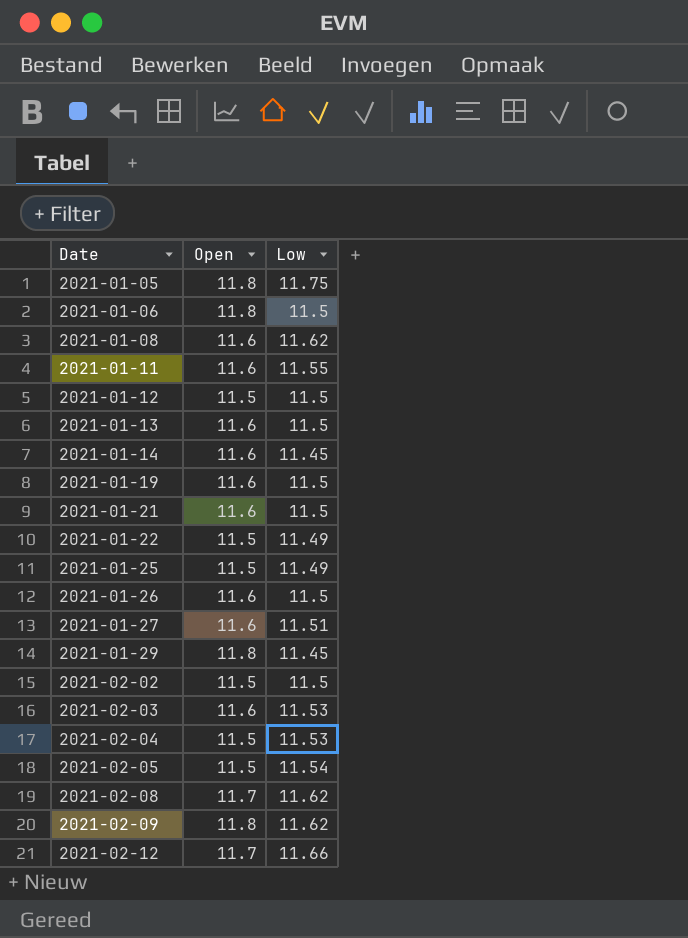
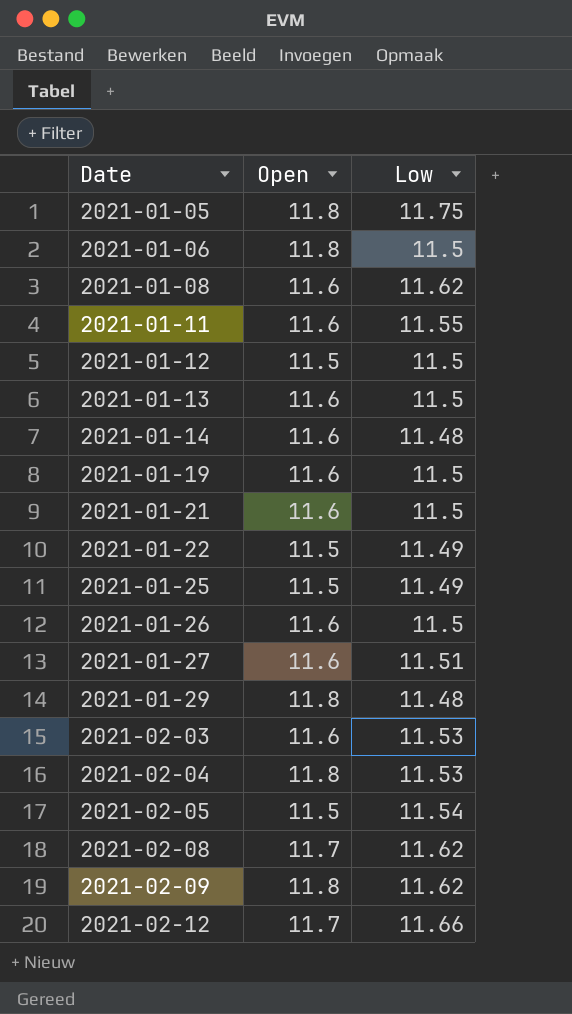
row 2021-02-02: 11.5 | 11.5 -> none
2021-01-14 | Low: 11.45 -> 11.48
2021-01-29 | Low: 11.45 -> 11.48
2021-02-04 | Open: 11.5 -> 11.8

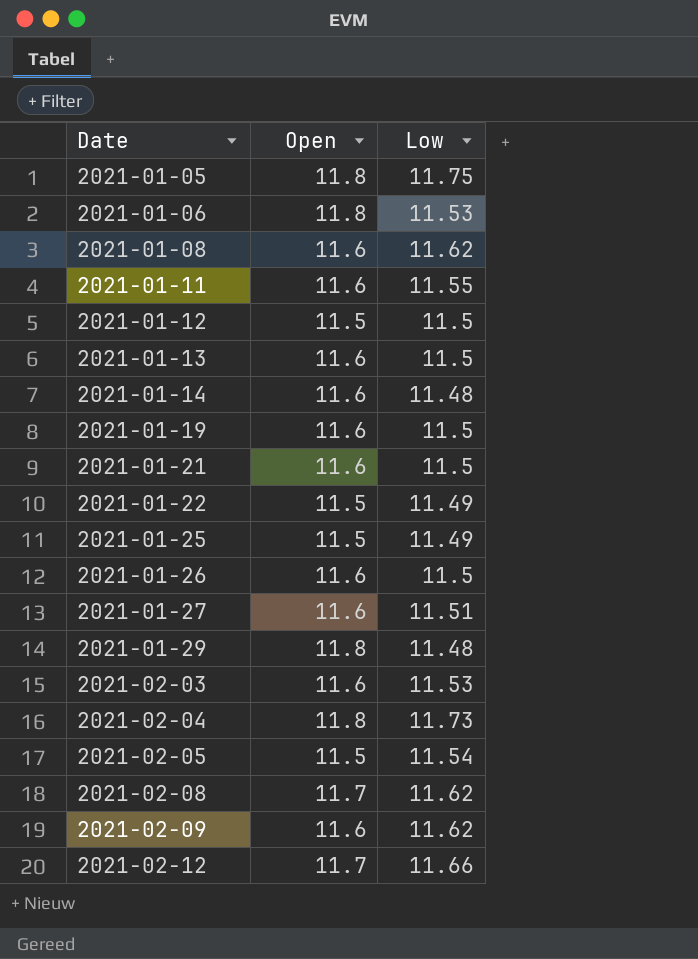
2021-01-06 | Low: 11.5 -> 11.53
2021-02-04 | Low: 11.53 -> 11.73
2021-02-09 | Open: 11.8 -> 11.6

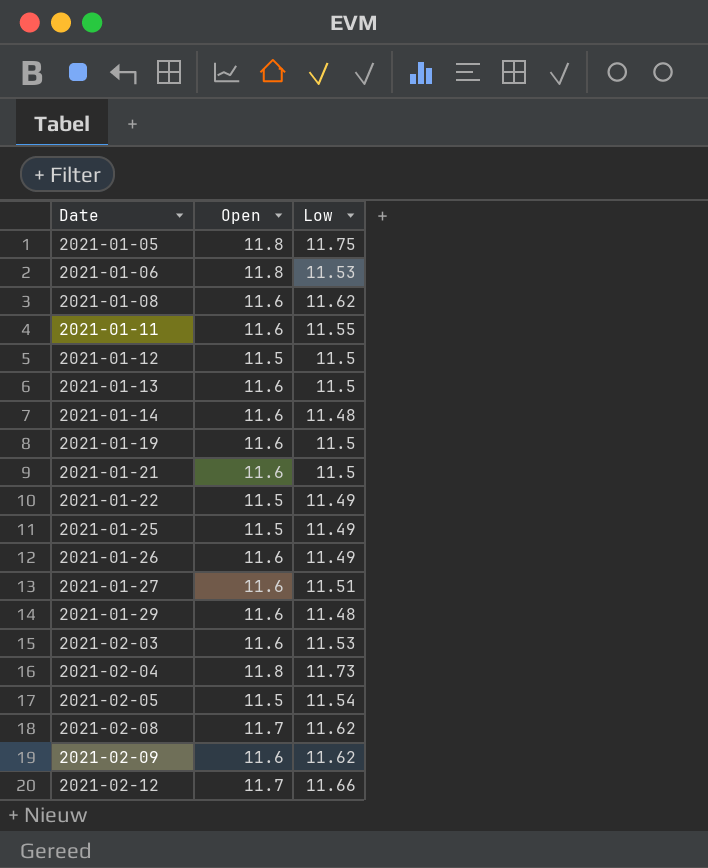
2021-01-26 | Low: 11.5 -> 11.49
2021-01-29 | Open: 11.8 -> 11.6

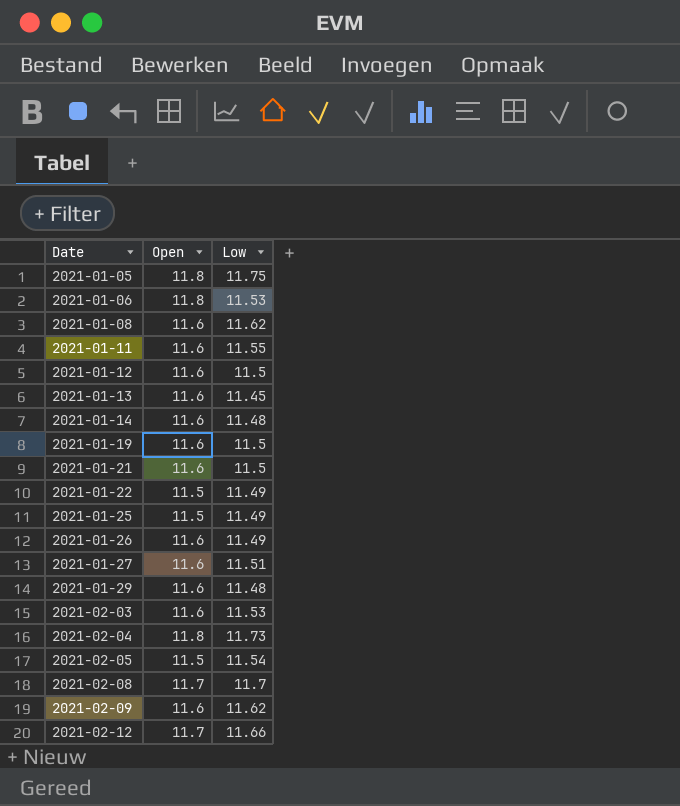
2021-01-12 | Open: 11.5 -> 11.6
2021-01-13 | Low: 11.5 -> 11.45
2021-02-08 | Low: 11.62 -> 11.7

